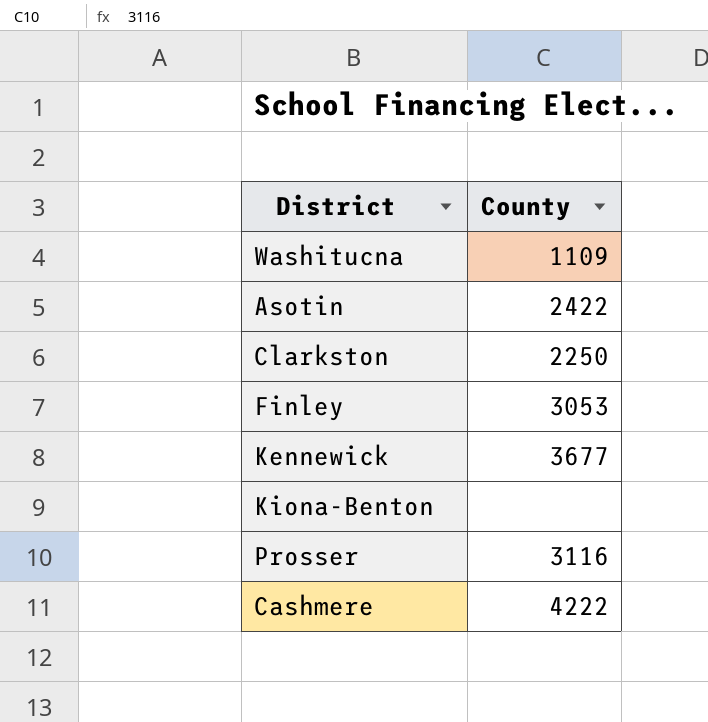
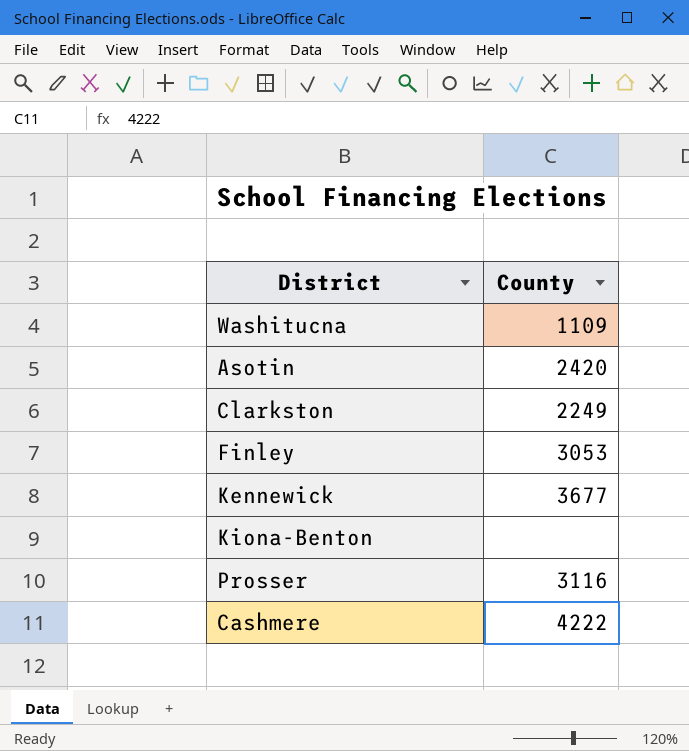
Asotin | County: 2422 -> 2420
Clarkston | County: 2250 -> 2249

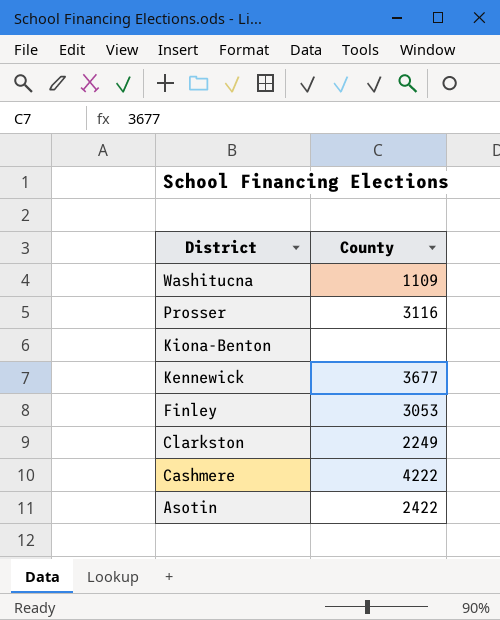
row order: none -> District descending
Asotin | County: 2420 -> 2422

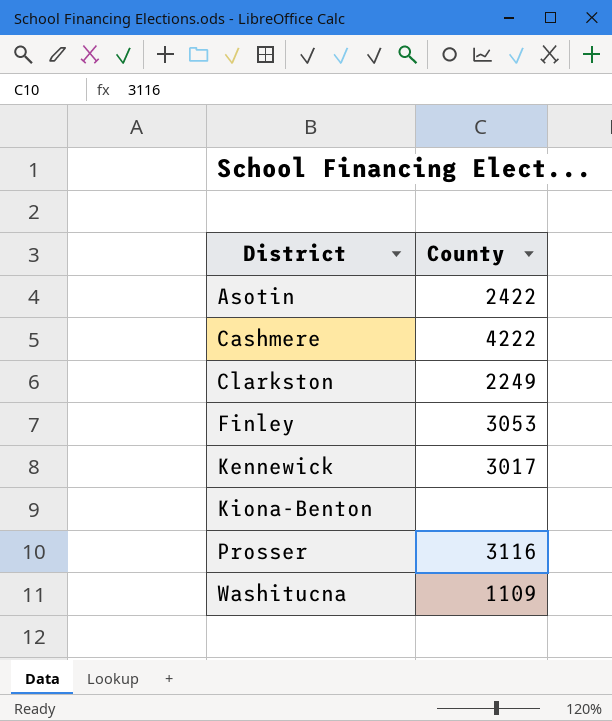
row order: District descending -> District ascending
Kennewick | County: 3677 -> 3017

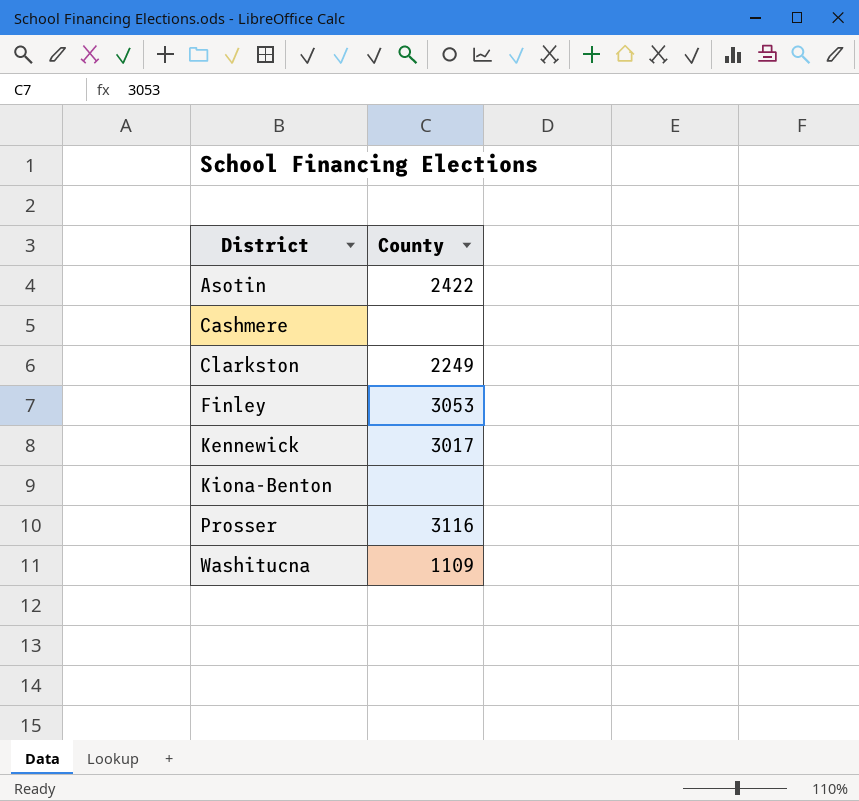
Cashmere | County: 4222 -> none

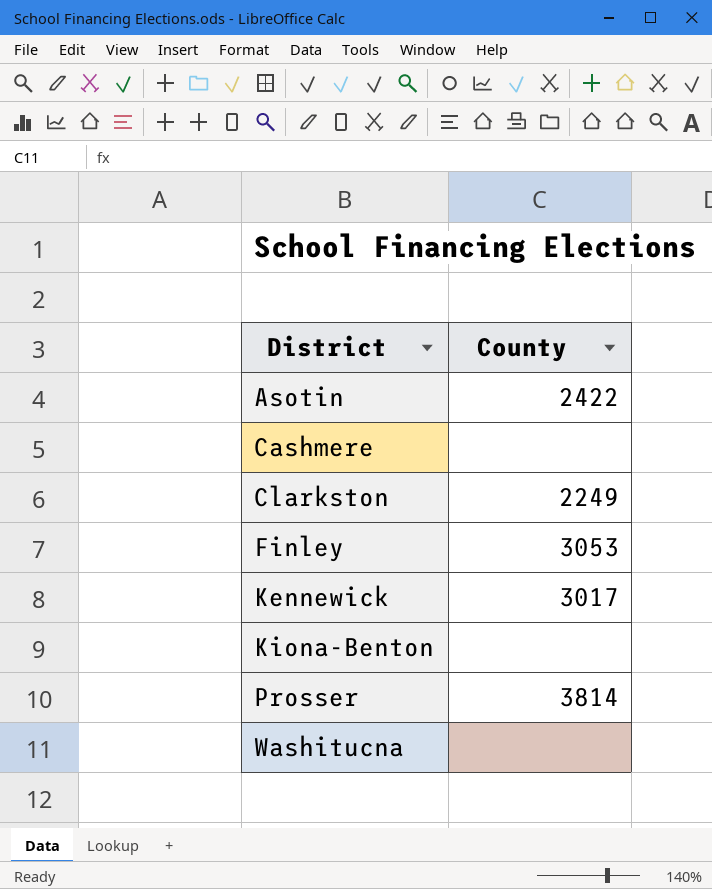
Prosser | County: 3116 -> 3814
Washitucna | County: 1109 -> none

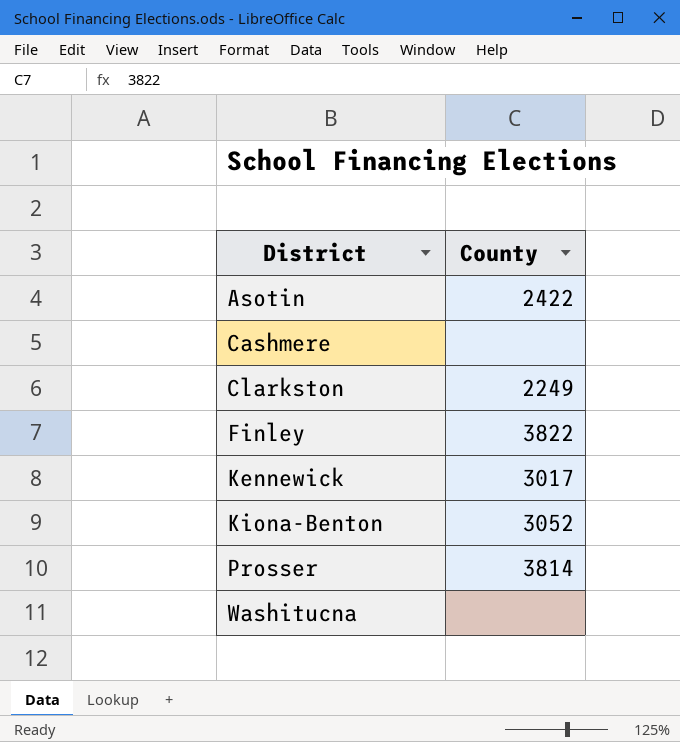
Finley | County: 3053 -> 3822
Kiona-Benton | County: none -> 3052

